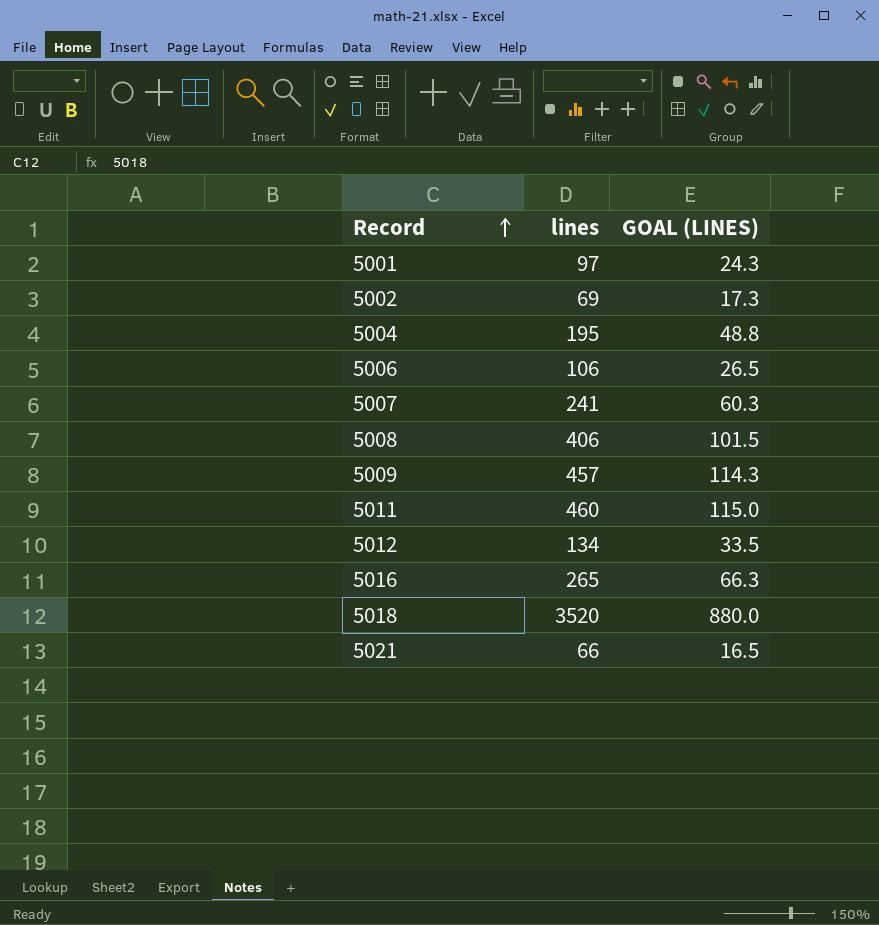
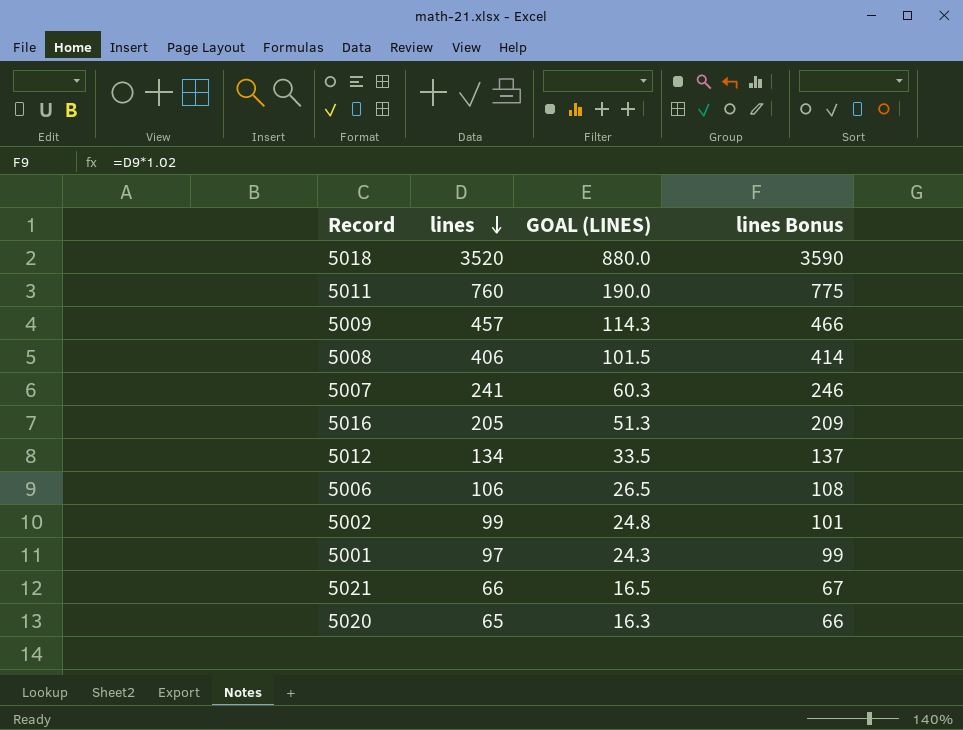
row order: Record ascending -> lines descending
column lines Bonus | formula: none -> [lines] * 1.02
row 5004: 195 | 48.8 -> none
5011 | lines: 460 -> 760
5011 | GOAL (LINES): 115.0 -> 190.0
5016 | lines: 265 -> 205
5016 | GOAL (LINES): 66.3 -> 51.3
5002 | lines: 69 -> 99
5002 | GOAL (LINES): 17.3 -> 24.8
row 5020: none -> 65 | 16.3 | 66

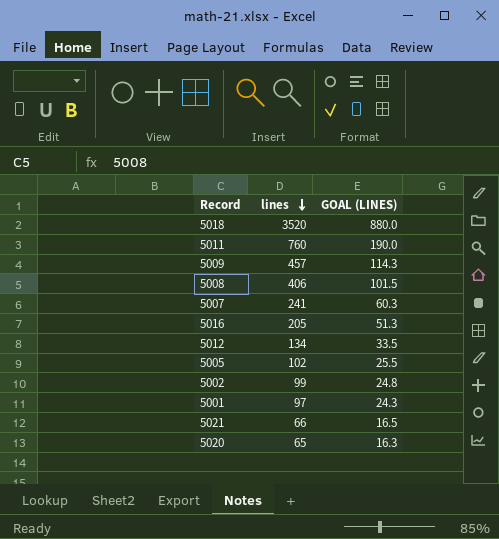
column lines Bonus | formula: [lines] * 1.02 -> none
row 5006: 106 | 26.5 | 108 -> none
row 5005: none -> 102 | 25.5

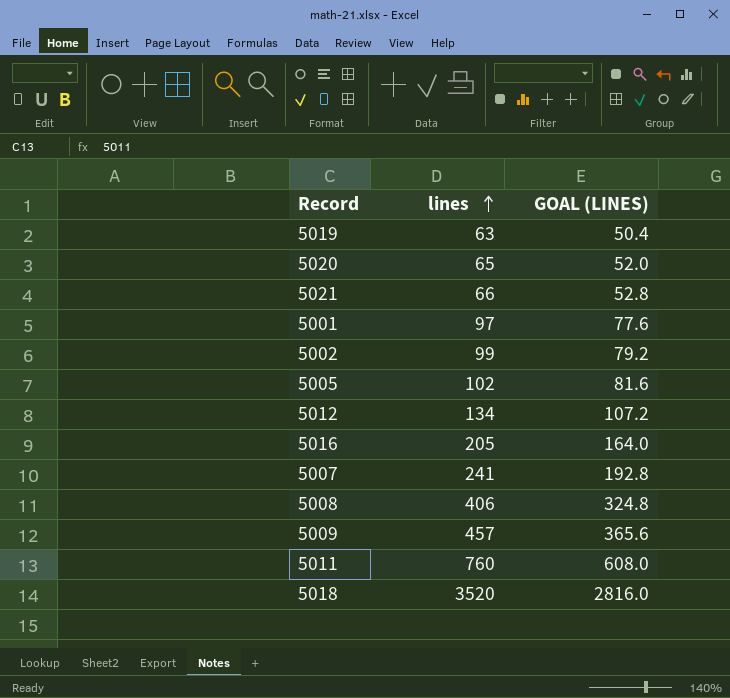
row order: lines descending -> lines ascending
column GOAL (LINES) | formula: [lines] * 0.25 -> [lines] * 0.8
row 5019: none -> 63 | 50.4

